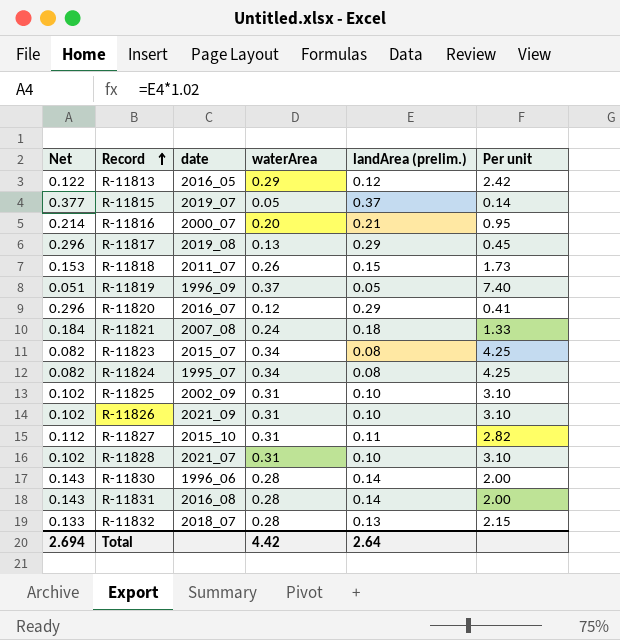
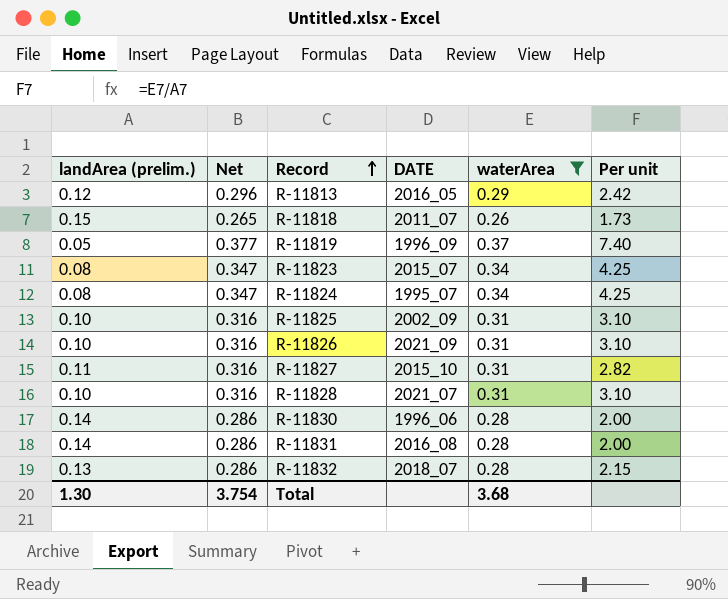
filter: none -> waterArea >= 0.26
column landArea (prelim.) | position: 5 -> 1
column Net | formula: [landArea (prelim.)] * 1.02 -> [waterArea] * 1.02
column name: date -> DATE
Total | landArea (prelim.): 2.64 -> 1.30
Total | Net: 2.694 -> 3.754
Total | waterArea: 4.42 -> 3.68

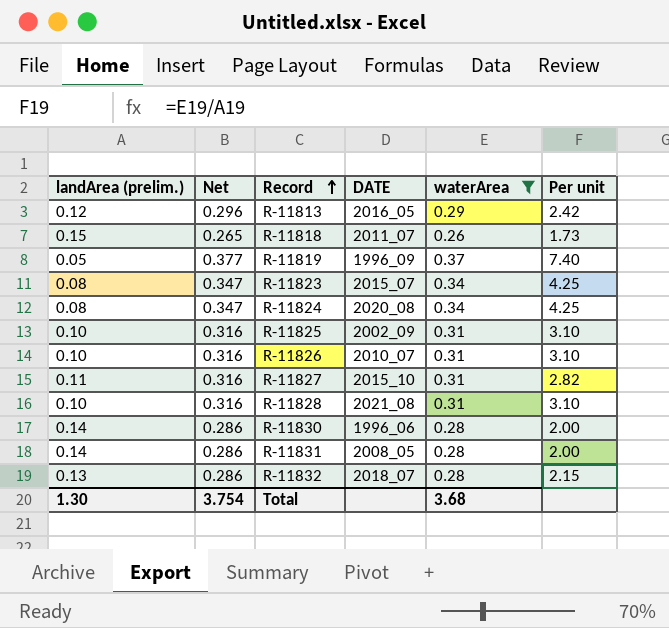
R-11824 | DATE: 1995_07 -> 2020_08
R-11826 | DATE: 2021_09 -> 2010_07
R-11828 | DATE: 2021_07 -> 2021_08
R-11831 | DATE: 2016_08 -> 2008_05

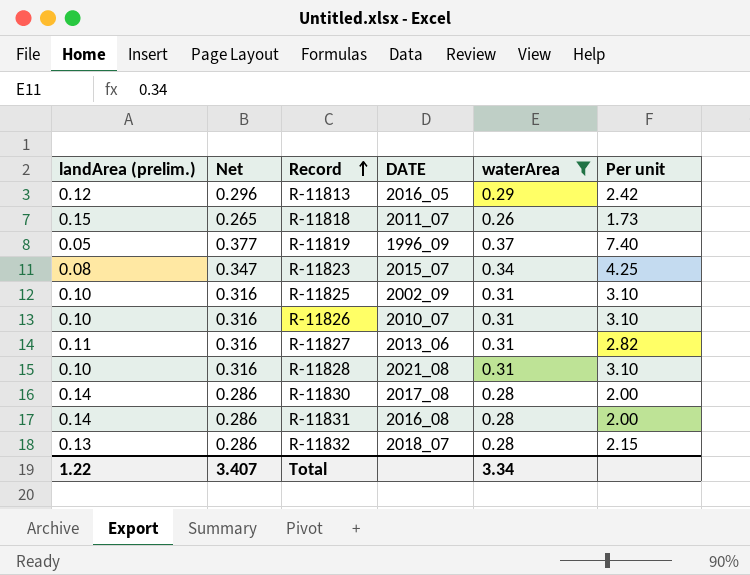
row R-11824: 0.08 | 0.347 | 2020_08 | 0.34 | 4.25 -> none
R-11827 | DATE: 2015_10 -> 2013_06
R-11830 | DATE: 1996_06 -> 2017_08
R-11831 | DATE: 2008_05 -> 2016_08
Total | landArea (prelim.): 1.30 -> 1.22
Total | Net: 3.754 -> 3.407
Total | waterArea: 3.68 -> 3.34

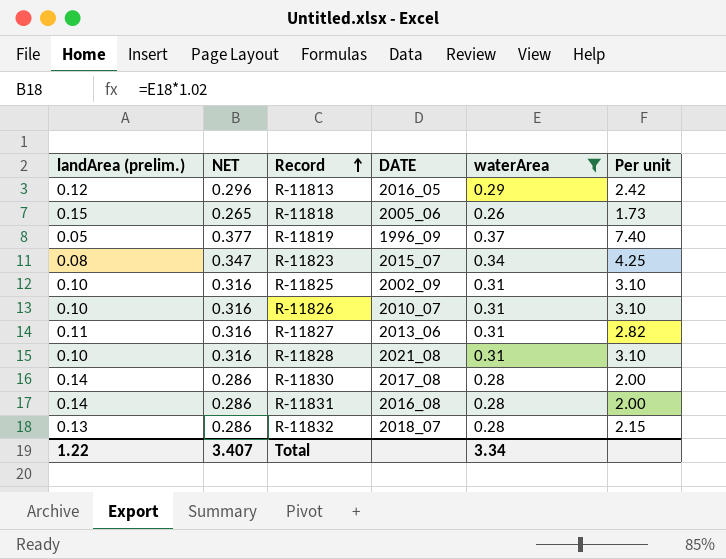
column name: Net -> NET
R-11818 | DATE: 2011_07 -> 2005_06

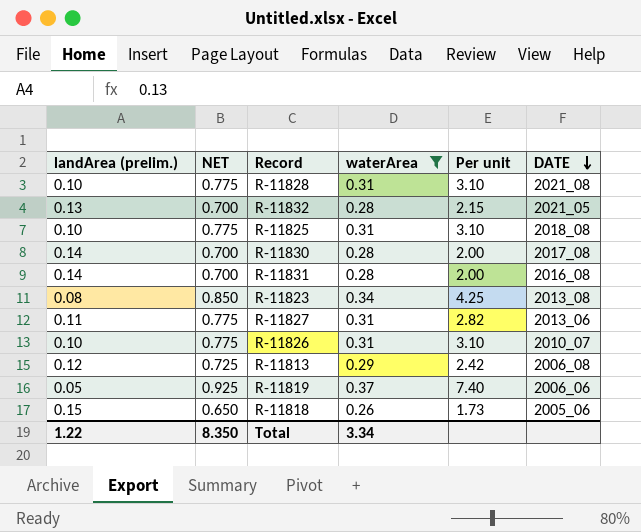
row order: Record ascending -> DATE descending
column NET | formula: [waterArea] * 1.02 -> [waterArea] * 2.5
column DATE | position: 4 -> 6
R-11832 | DATE: 2018_07 -> 2021_05
R-11825 | DATE: 2002_09 -> 2018_08
R-11823 | DATE: 2015_07 -> 2013_08
R-11813 | DATE: 2016_05 -> 2006_08
R-11819 | DATE: 1996_09 -> 2006_06
Total | NET: 3.407 -> 8.350

